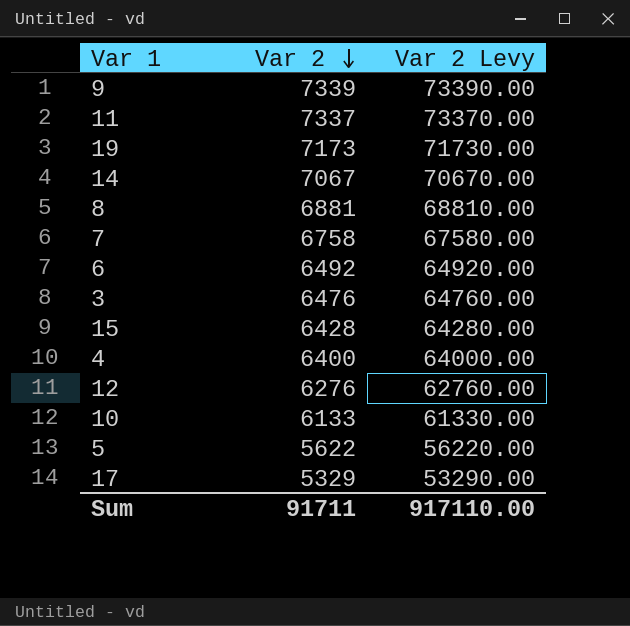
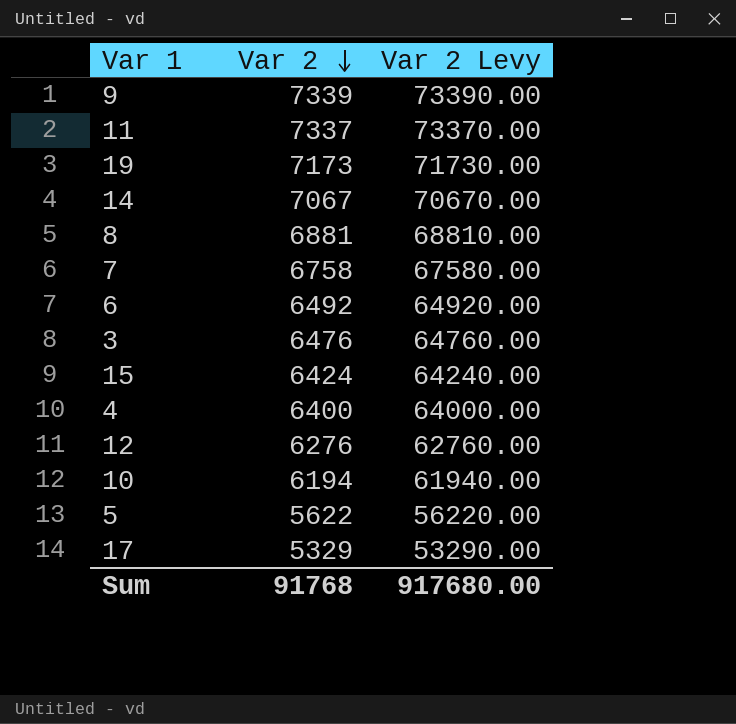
15 | Var 2: 6428 -> 6424
15 | Var 2 Levy: 64280.00 -> 64240.00
10 | Var 2: 6133 -> 6194
10 | Var 2 Levy: 61330.00 -> 61940.00
Sum | Var 2: 91711 -> 91768
Sum | Var 2 Levy: 917110.00 -> 917680.00

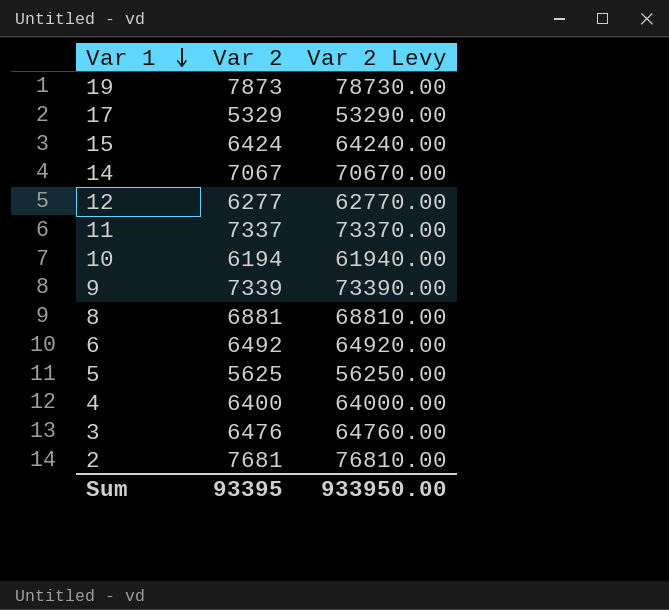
row order: Var 2 descending -> Var 1 descending
row 7: 6758 | 67580.00 -> none
19 | Var 2: 7173 -> 7873
19 | Var 2 Levy: 71730.00 -> 78730.00
12 | Var 2: 6276 -> 6277
12 | Var 2 Levy: 62760.00 -> 62770.00
5 | Var 2: 5622 -> 5625
5 | Var 2 Levy: 56220.00 -> 56250.00
row 2: none -> 7681 | 76810.00
Sum | Var 2: 91768 -> 93395
Sum | Var 2 Levy: 917680.00 -> 933950.00

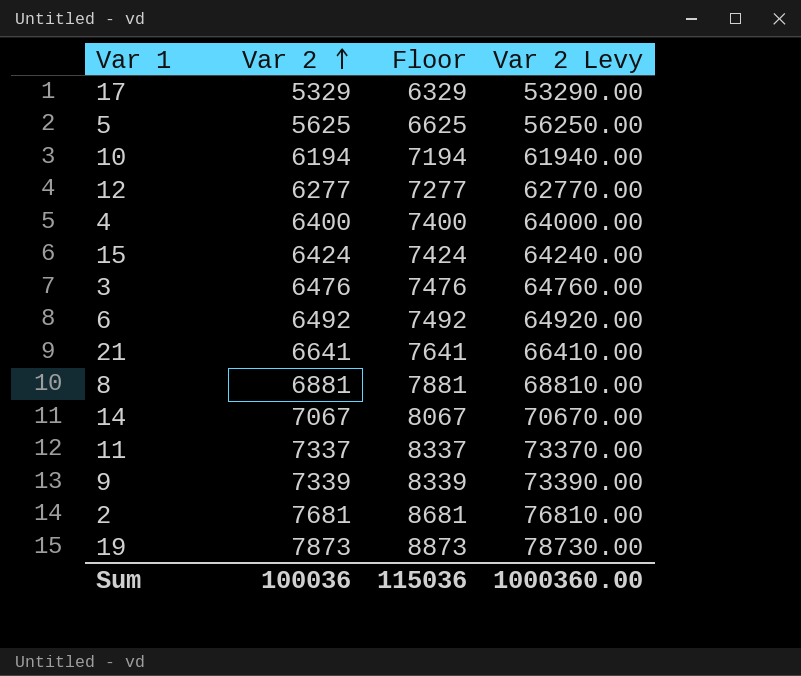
row order: Var 1 descending -> Var 2 ascending
column Floor | formula: none -> [Var 2] + 1000
row 21: none -> 6641 | 7641 | 66410.00
Sum | Var 2: 93395 -> 100036
Sum | Var 2 Levy: 933950.00 -> 1000360.00

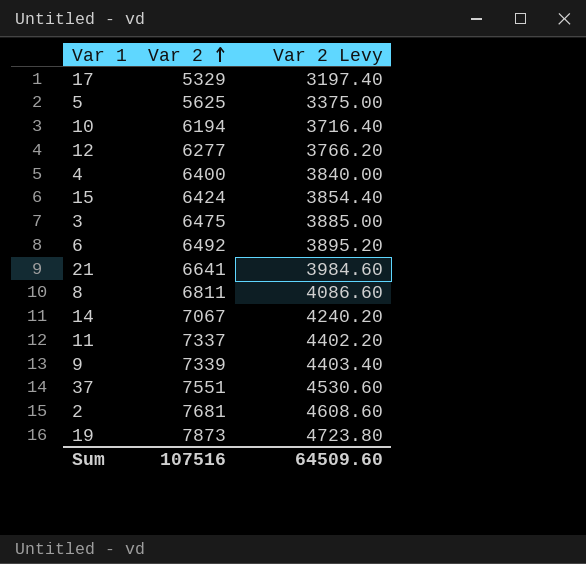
column Floor | formula: [Var 2] + 1000 -> none
column Var 2 Levy | formula: [Var 2] * 10 -> [Var 2] * 0.6
3 | Var 2: 6476 -> 6475
8 | Var 2: 6881 -> 6811
row 37: none -> 7551 | 4530.60
Sum | Var 2: 100036 -> 107516
Sum | Var 2 Levy: 1000360.00 -> 64509.60

